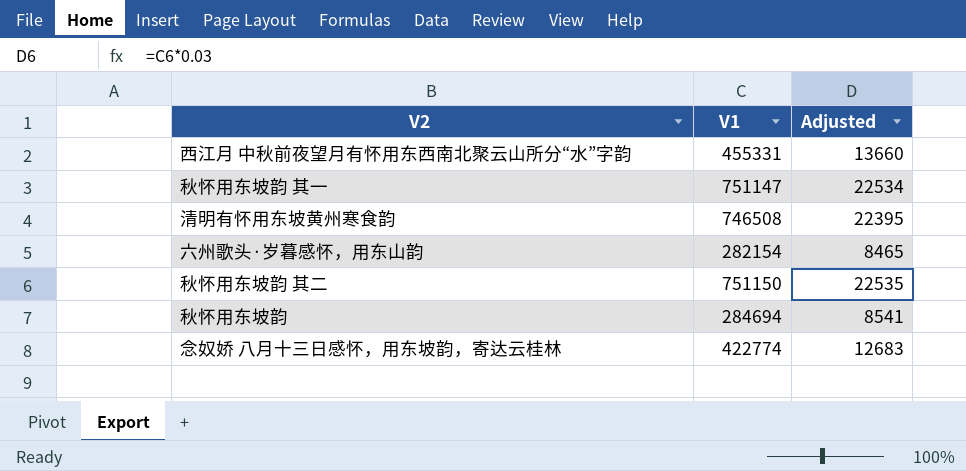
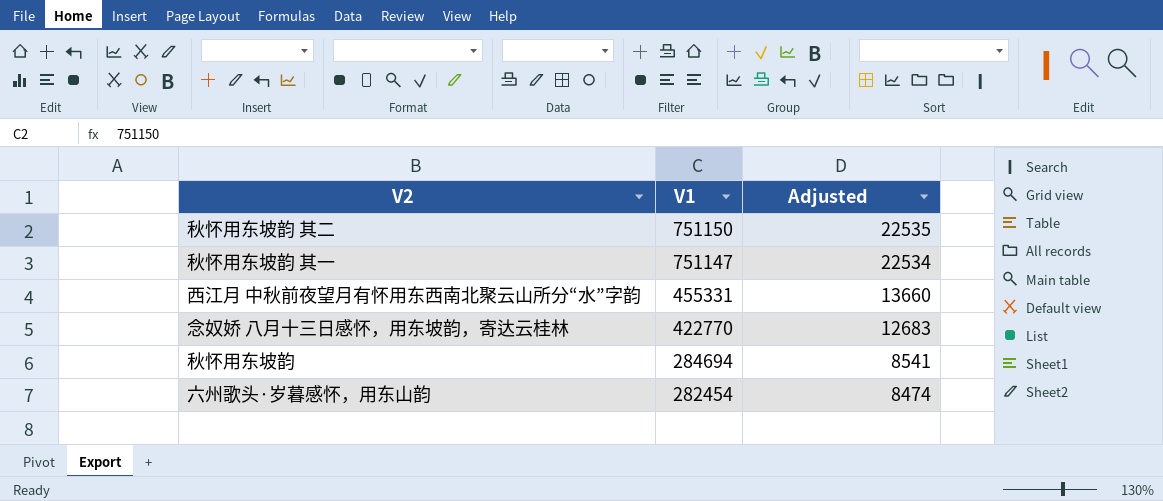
row order: none -> V1 descending
row 清明有怀用东坡黄州寒食韵: 746508 | 22395 -> none
念奴娇 八月十三日感怀，用东坡韵，寄达云桂林 | V1: 422774 -> 422770
六州歌头·岁暮感怀，用东山韵 | V1: 282154 -> 282454
六州歌头·岁暮感怀，用东山韵 | Adjusted: 8465 -> 8474

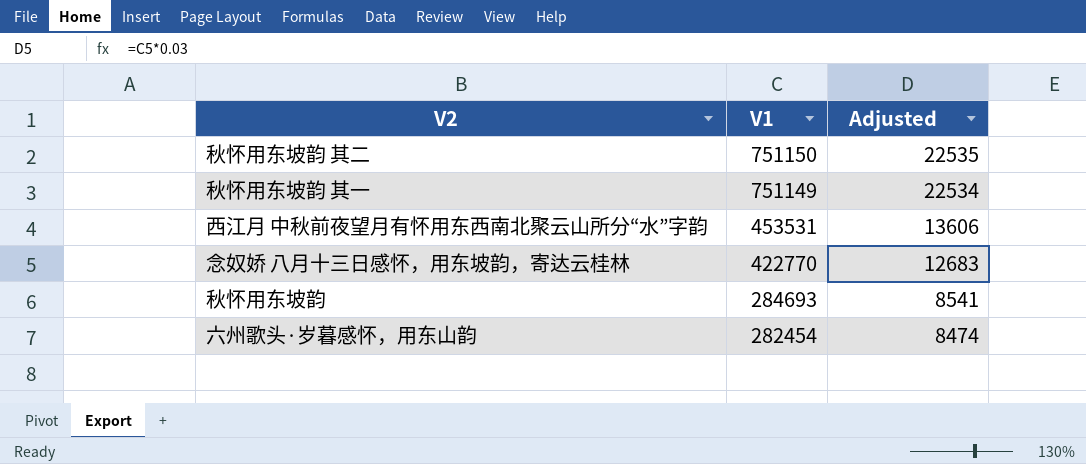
秋怀用东坡韵 其一 | V1: 751147 -> 751149
西江月 中秋前夜望月有怀用东西南北聚云山所分“水”字韵 | V1: 455331 -> 453531
西江月 中秋前夜望月有怀用东西南北聚云山所分“水”字韵 | Adjusted: 13660 -> 13606
秋怀用东坡韵 | V1: 284694 -> 284693

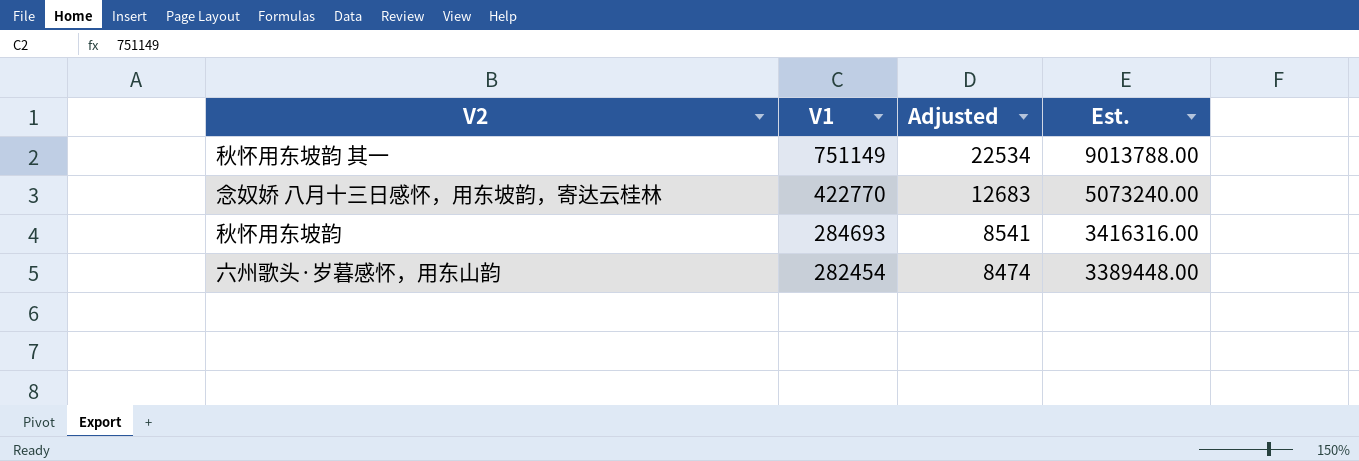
column Est. | formula: none -> [V1] * 12
row 秋怀用东坡韵 其二: 751150 | 22535 -> none
row 西江月 中秋前夜望月有怀用东西南北聚云山所分“水”字韵: 453531 | 13606 -> none

